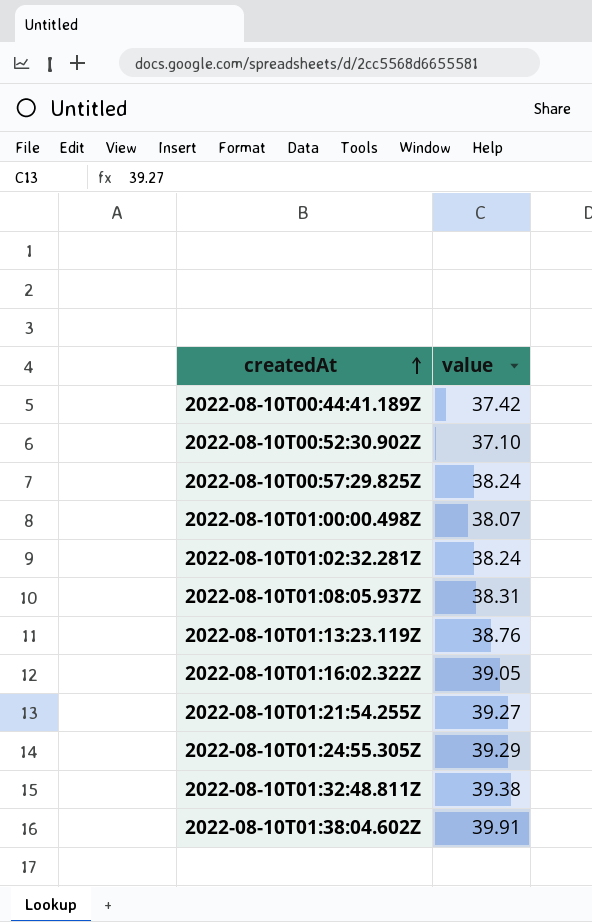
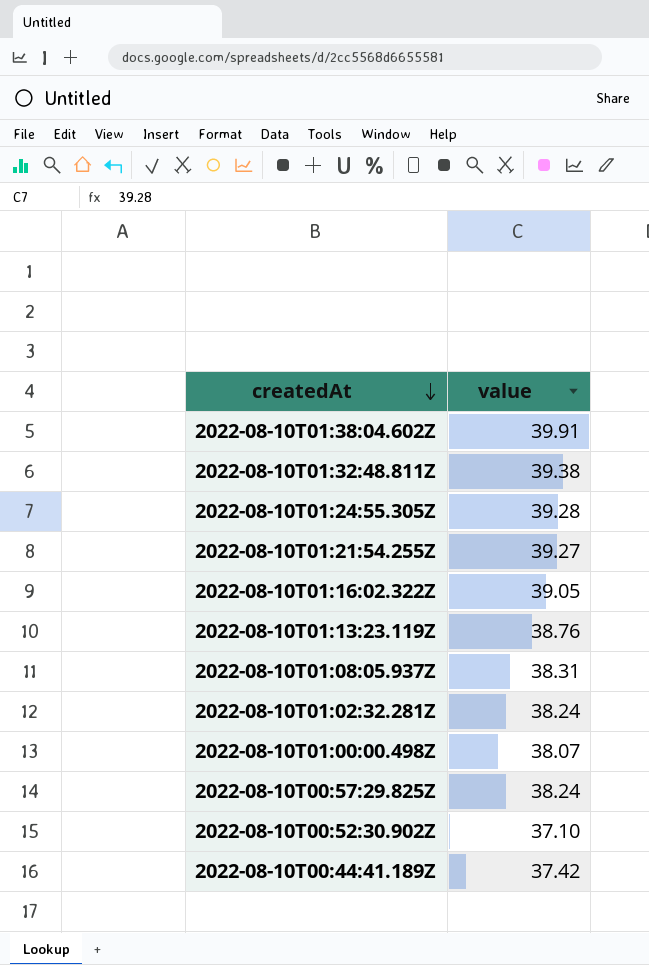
row order: createdAt ascending -> createdAt descending
2022-08-10T01:24:55.305Z | value: 39.29 -> 39.28

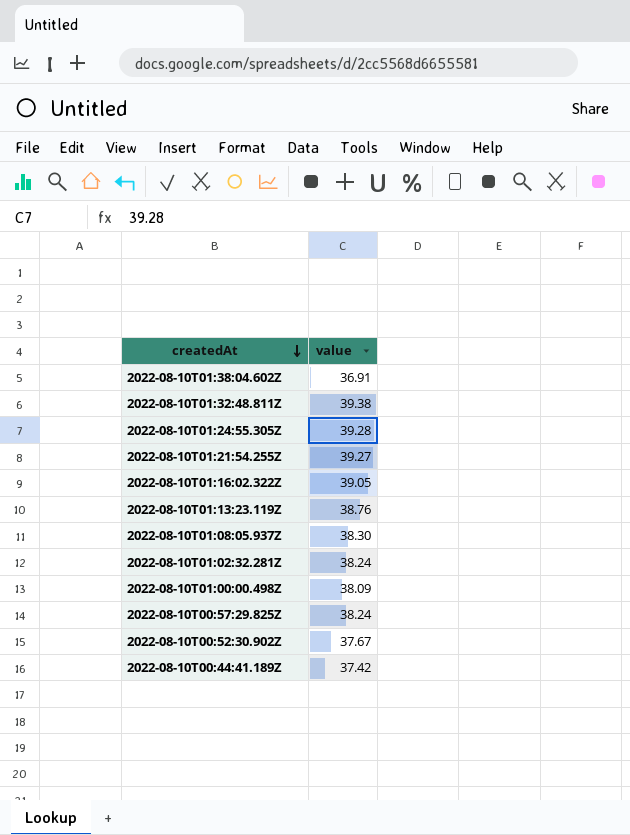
2022-08-10T01:38:04.602Z | value: 39.91 -> 36.91
2022-08-10T01:08:05.937Z | value: 38.31 -> 38.30
2022-08-10T01:00:00.498Z | value: 38.07 -> 38.09
2022-08-10T00:52:30.902Z | value: 37.10 -> 37.67

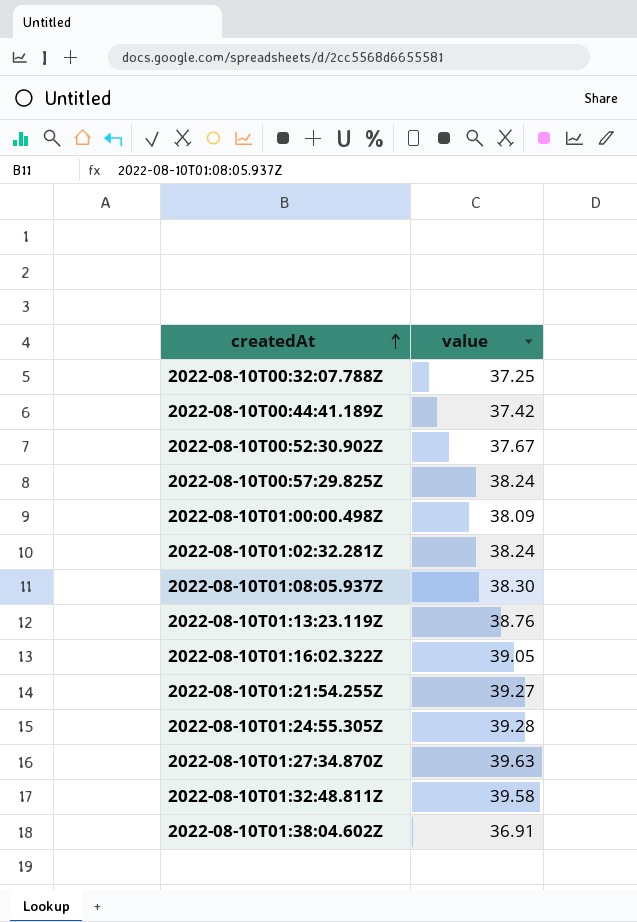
row order: createdAt descending -> createdAt ascending
row 2022-08-10T00:32:07.788Z: none -> 37.25
row 2022-08-10T01:27:34.870Z: none -> 39.63
2022-08-10T01:32:48.811Z | value: 39.38 -> 39.58

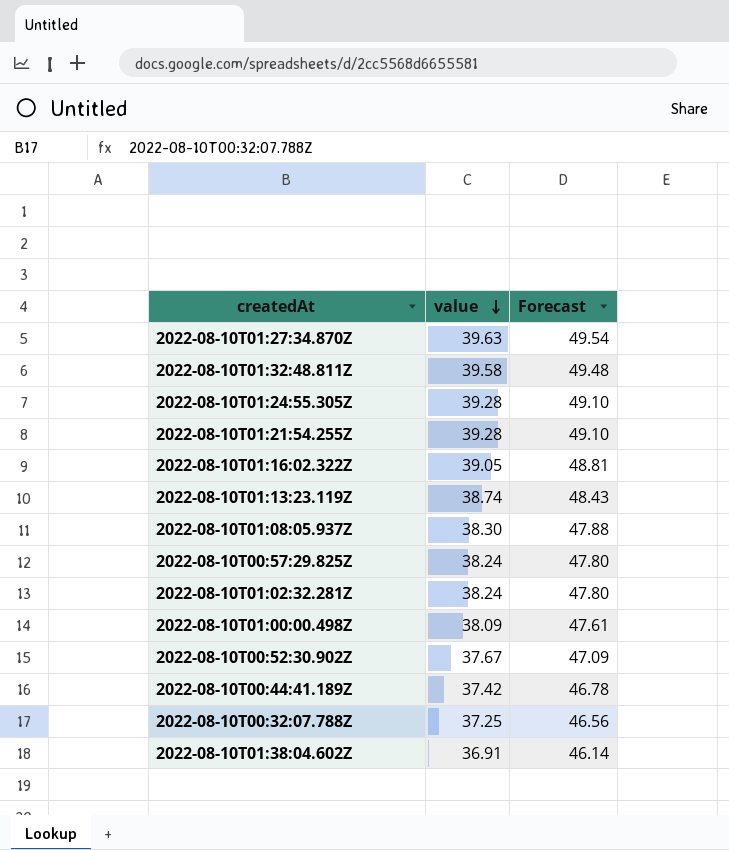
row order: createdAt ascending -> value descending
column Forecast | formula: none -> [value] * 1.25
2022-08-10T01:21:54.255Z | value: 39.27 -> 39.28
2022-08-10T01:13:23.119Z | value: 38.76 -> 38.74

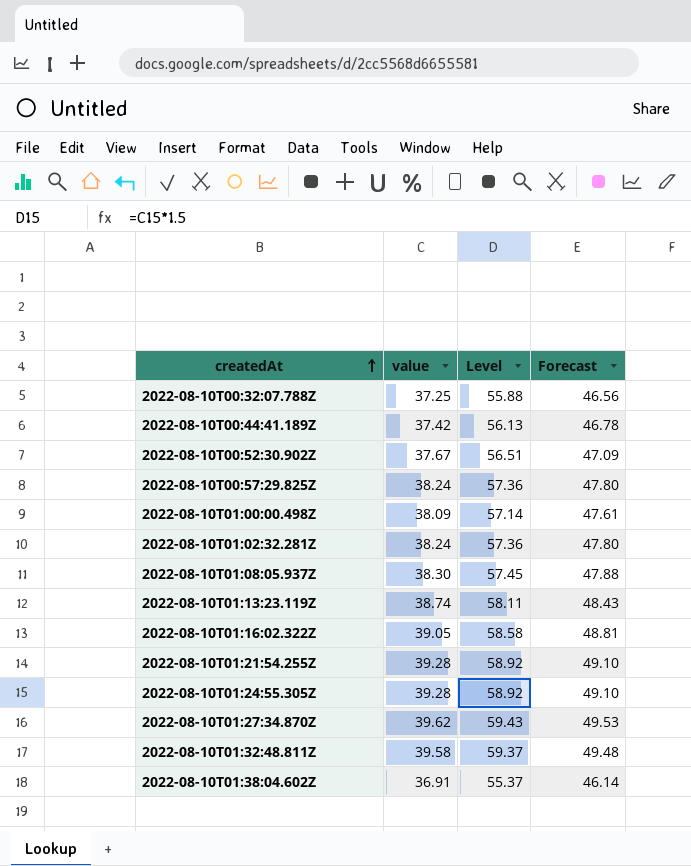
row order: value descending -> createdAt ascending
column Level | formula: none -> [value] * 1.5
2022-08-10T01:27:34.870Z | value: 39.63 -> 39.62
2022-08-10T01:27:34.870Z | Forecast: 49.54 -> 49.53

